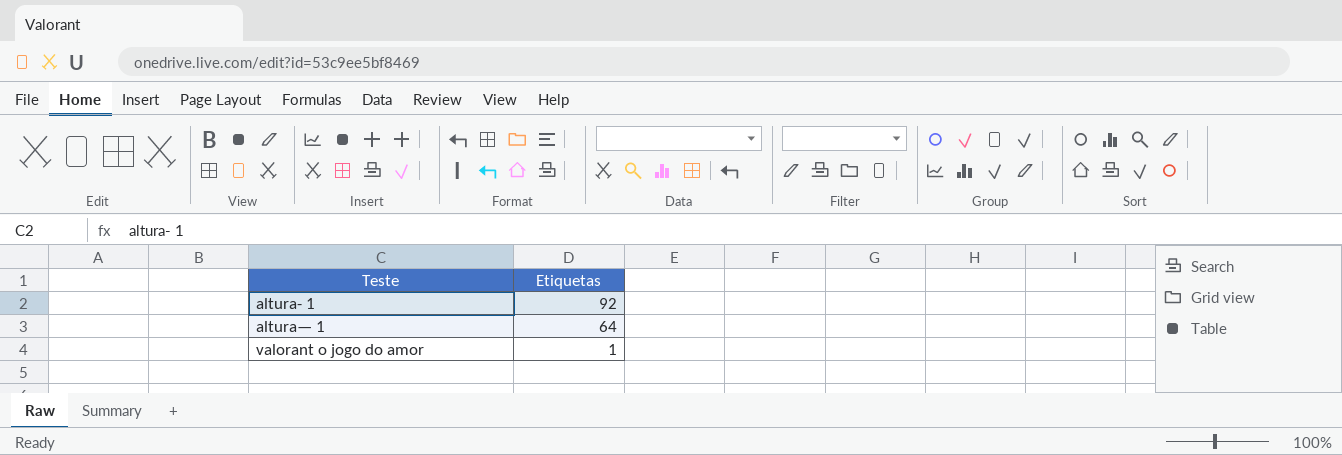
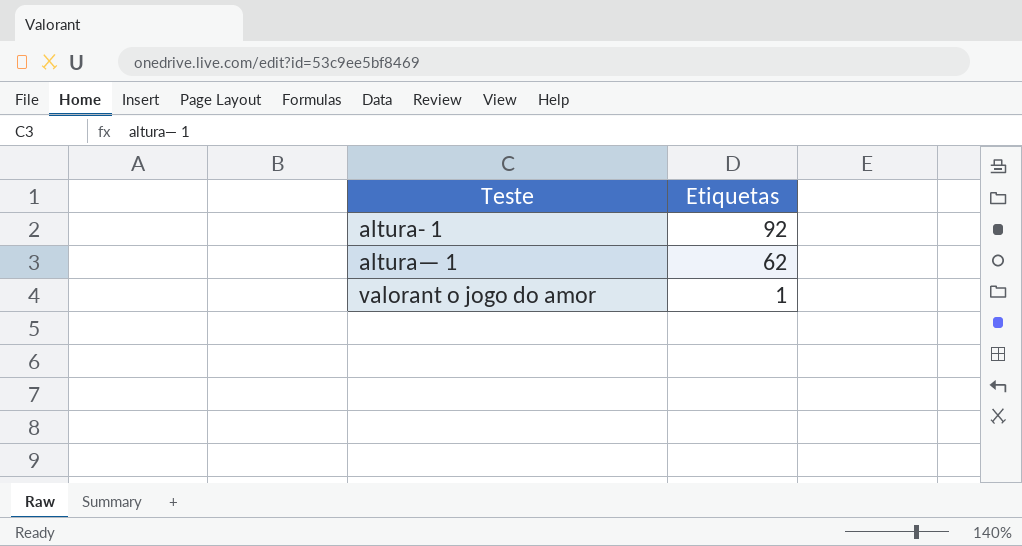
altura— 1 | Etiquetas: 64 -> 62

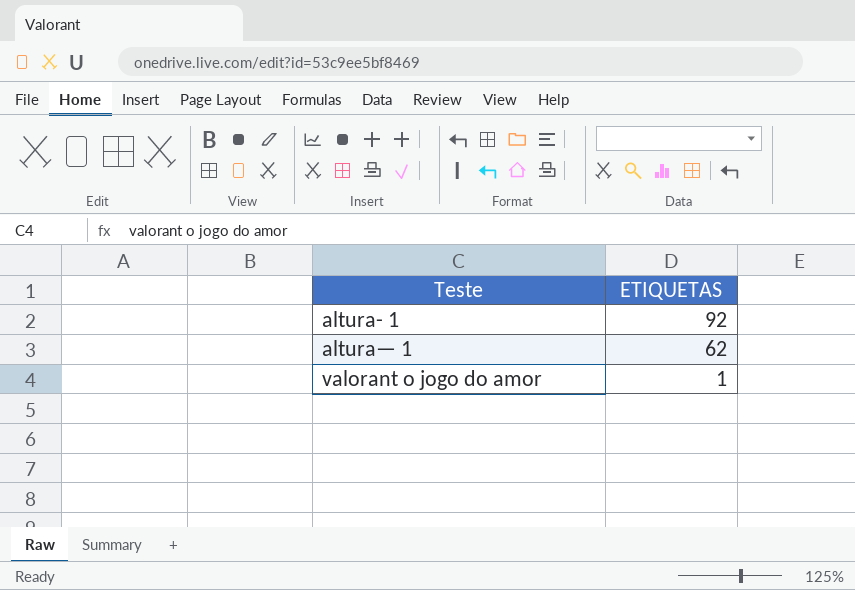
column name: Etiquetas -> ETIQUETAS

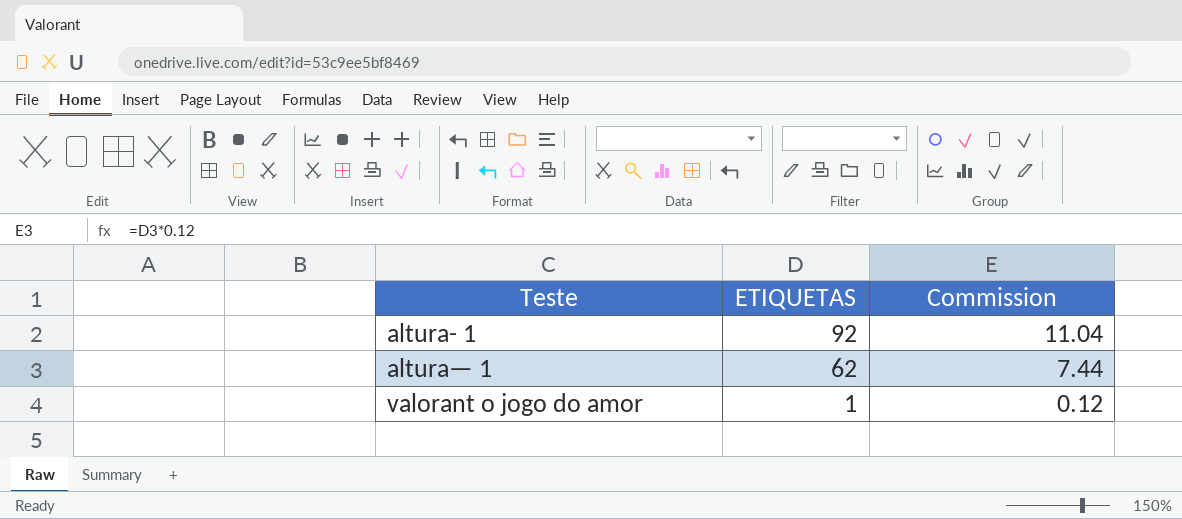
column Commission | formula: none -> [ETIQUETAS] * 0.12

